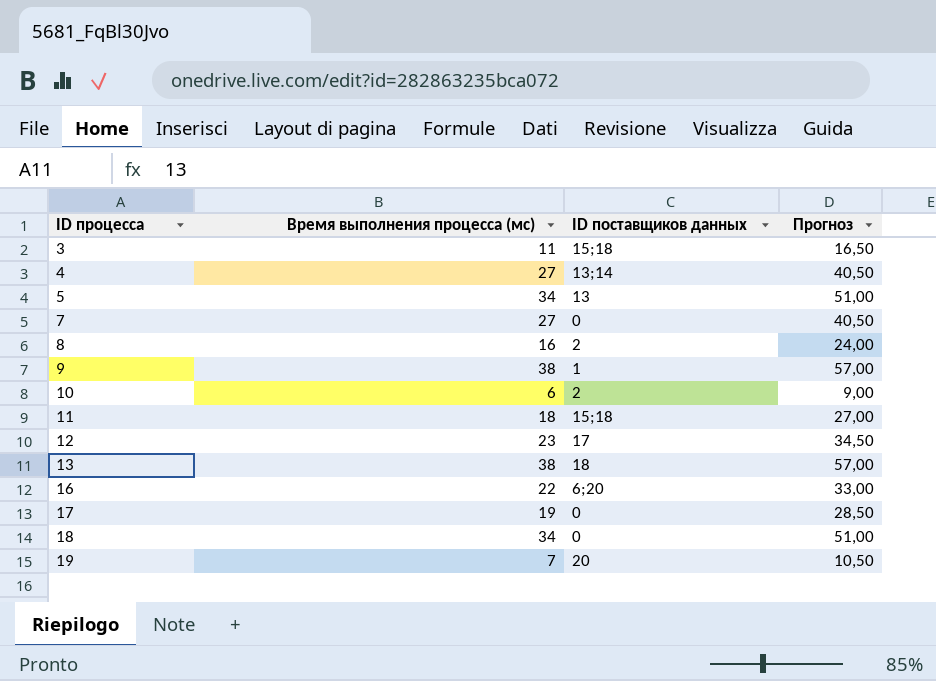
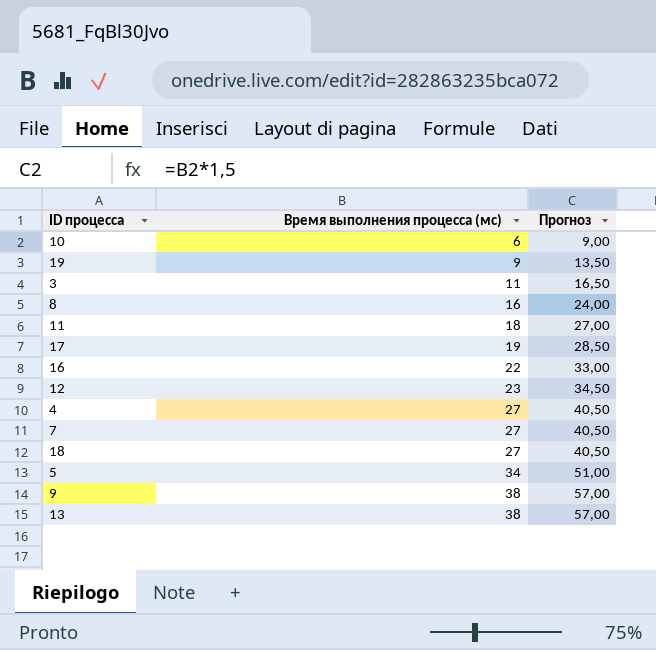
row order: ID процесса ascending -> Время выполнения процесса (мс) ascending
column ID поставщиков данных | position: 3 -> none
19 | Время выполнения процесса (мс): 7 -> 9
19 | Прогноз: 10,50 -> 13,50
18 | Время выполнения процесса (мс): 34 -> 27
18 | Прогноз: 51,00 -> 40,50

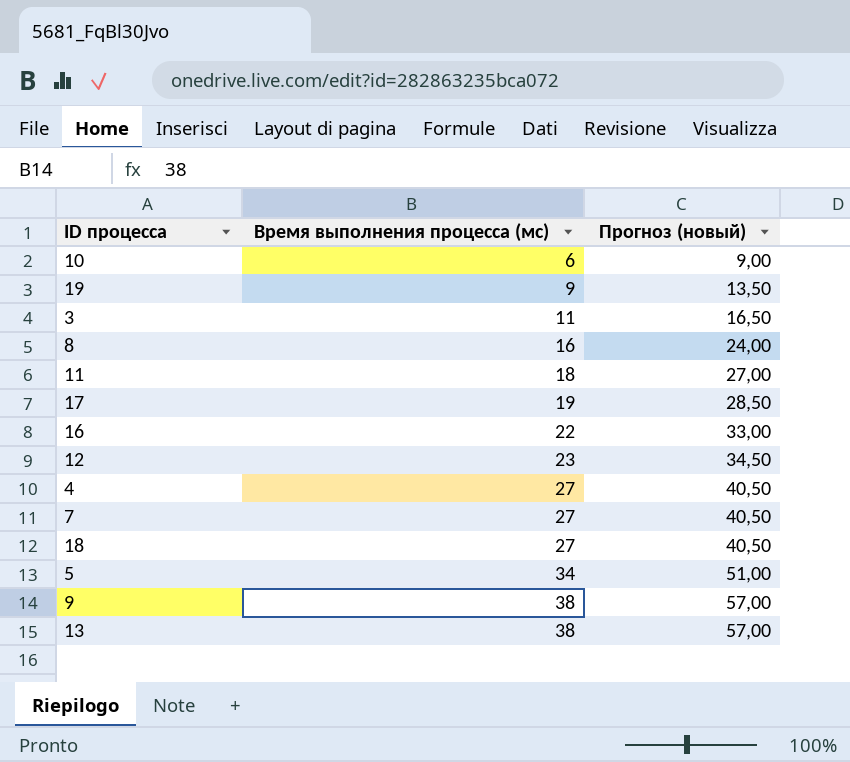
column name: Прогноз -> Прогноз (новый)

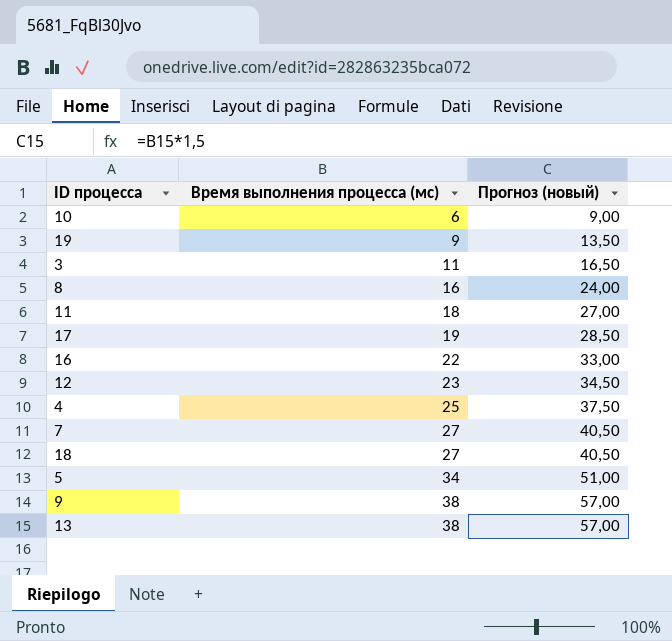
4 | Время выполнения процесса (мс): 27 -> 25
4 | Прогноз (новый): 40,50 -> 37,50

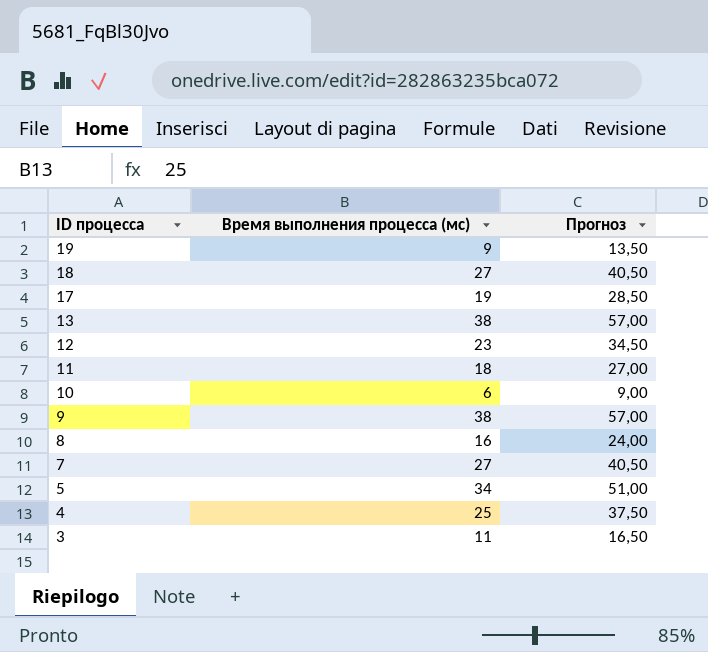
row order: Время выполнения процесса (мс) ascending -> ID процесса descending
column name: Прогноз (новый) -> Прогноз
row 16: 22 | 33,00 -> none

